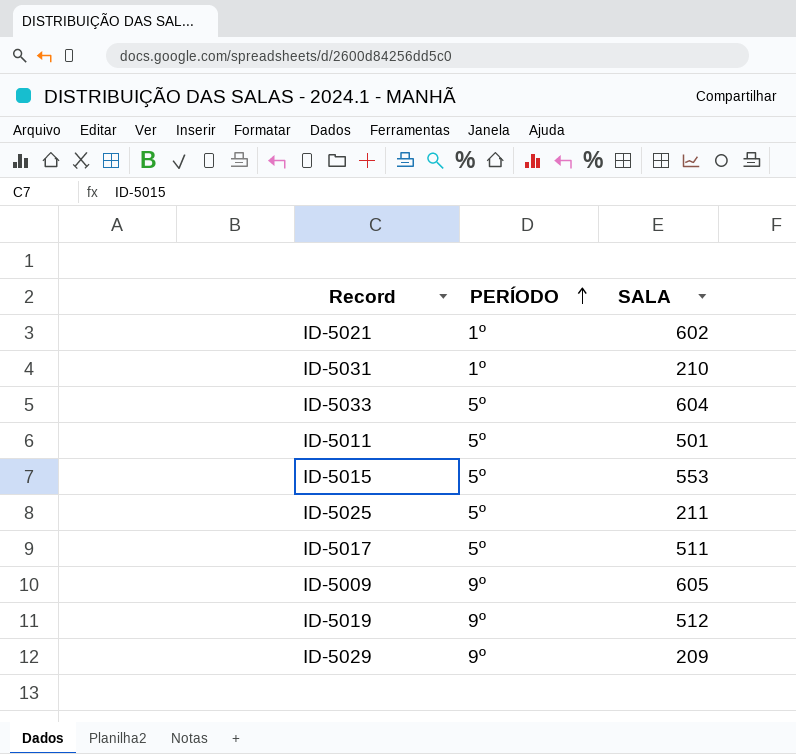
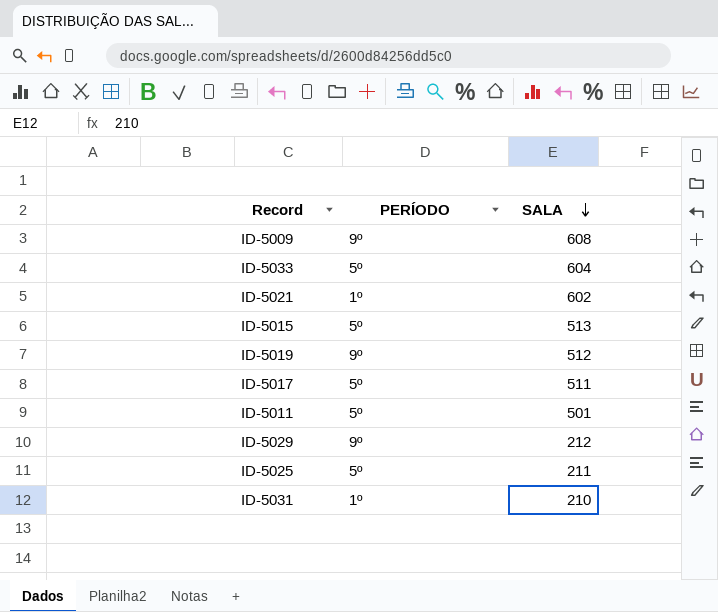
row order: PERÍODO ascending -> SALA descending
ID-5009 | SALA: 605 -> 608
ID-5015 | SALA: 553 -> 513
ID-5029 | SALA: 209 -> 212

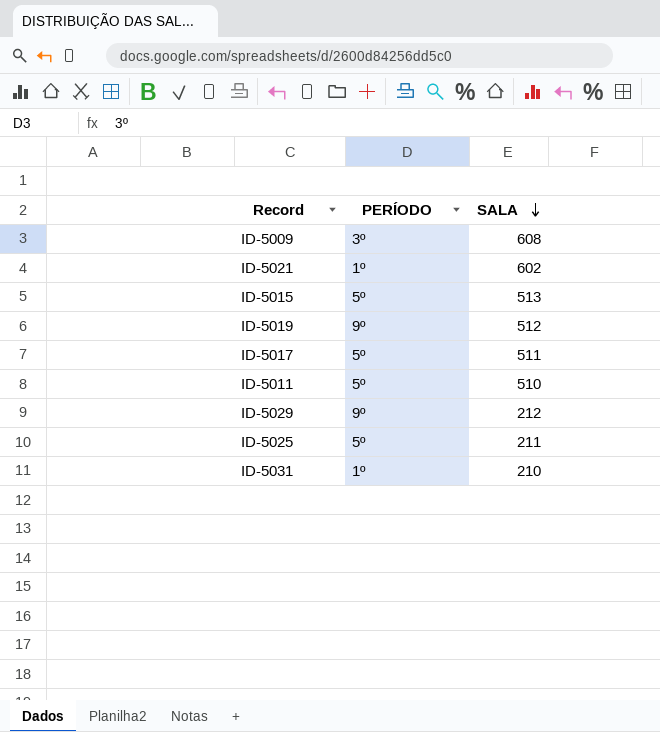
row ID-5033: 5º | 604 -> none
ID-5009 | PERÍODO: 9º -> 3º
ID-5011 | SALA: 501 -> 510

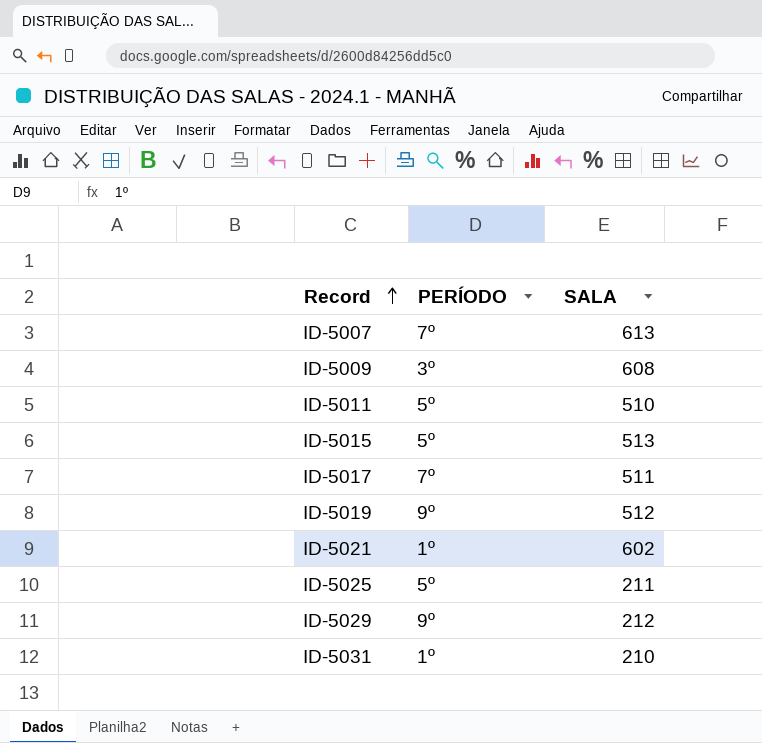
row order: SALA descending -> Record ascending
row ID-5007: none -> 7º | 613
ID-5017 | PERÍODO: 5º -> 7º

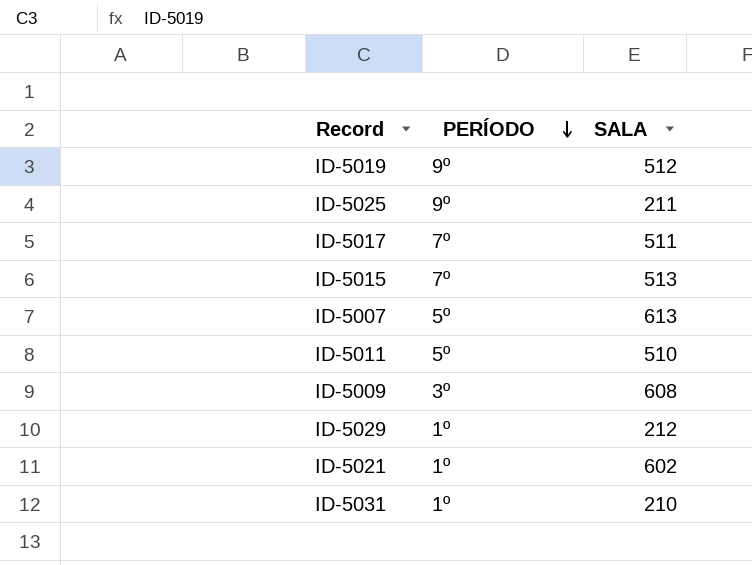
row order: Record ascending -> PERÍODO descending
ID-5025 | PERÍODO: 5º -> 9º
ID-5015 | PERÍODO: 5º -> 7º
ID-5007 | PERÍODO: 7º -> 5º
ID-5029 | PERÍODO: 9º -> 1º

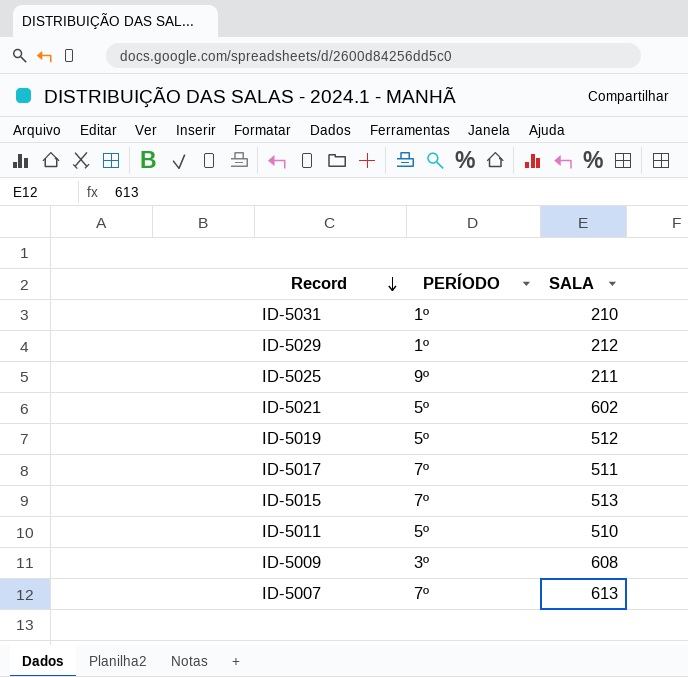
row order: PERÍODO descending -> Record descending
ID-5021 | PERÍODO: 1º -> 5º
ID-5019 | PERÍODO: 9º -> 5º
ID-5007 | PERÍODO: 5º -> 7º

